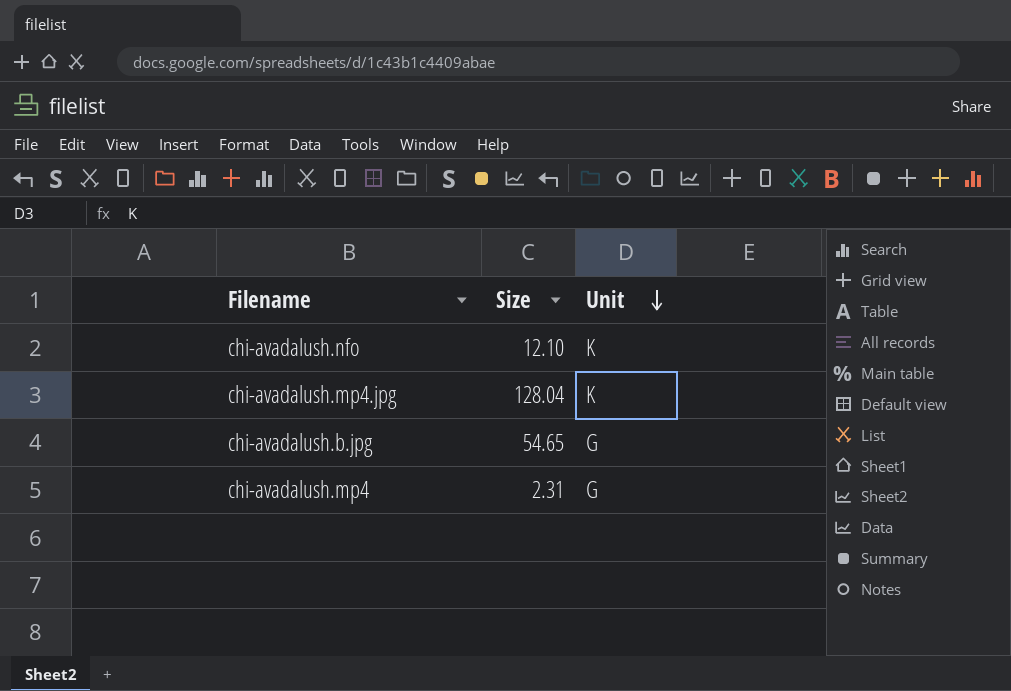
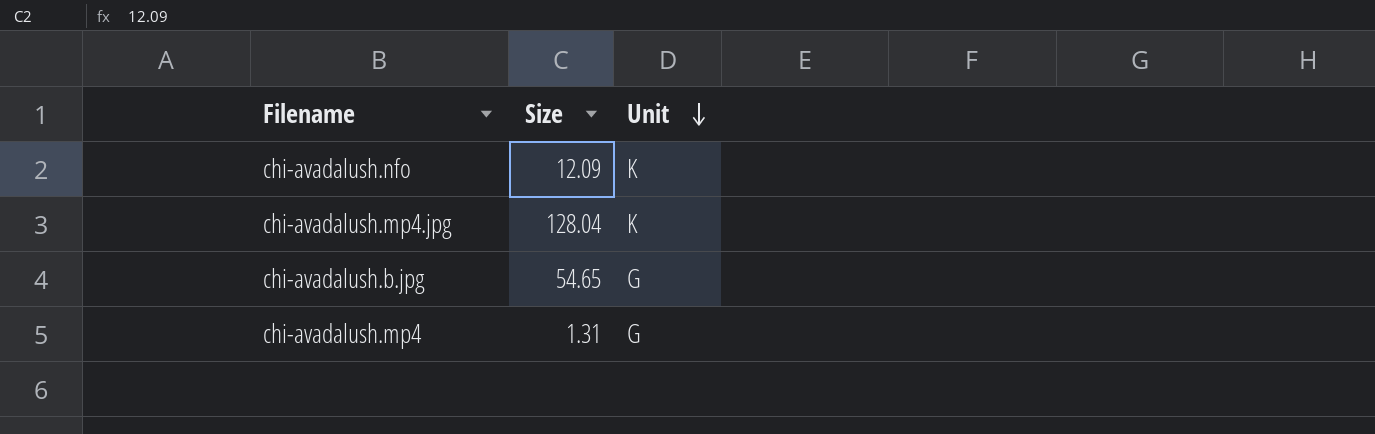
chi-avadalush.nfo | Size: 12.10 -> 12.09
chi-avadalush.mp4 | Size: 2.31 -> 1.31

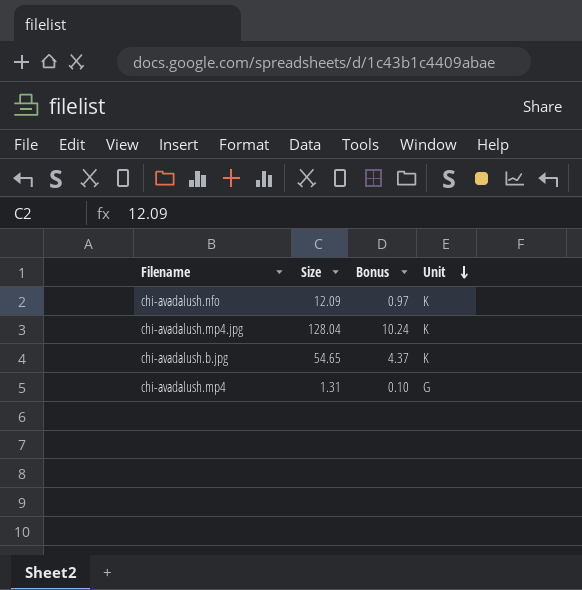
column Bonus | formula: none -> [Size] * 0.08
chi-avadalush.b.jpg | Unit: G -> K

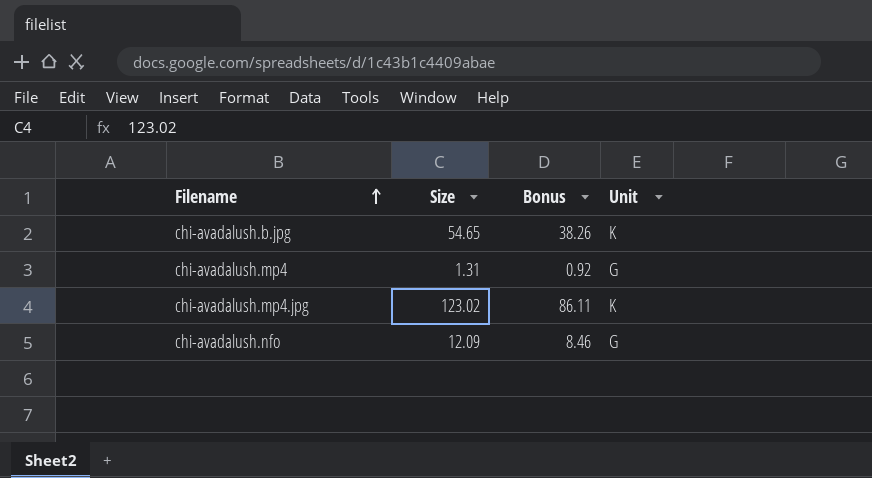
row order: Unit descending -> Filename ascending
column Bonus | formula: [Size] * 0.08 -> [Size] * 0.7
chi-avadalush.mp4.jpg | Size: 128.04 -> 123.02
chi-avadalush.nfo | Unit: K -> G

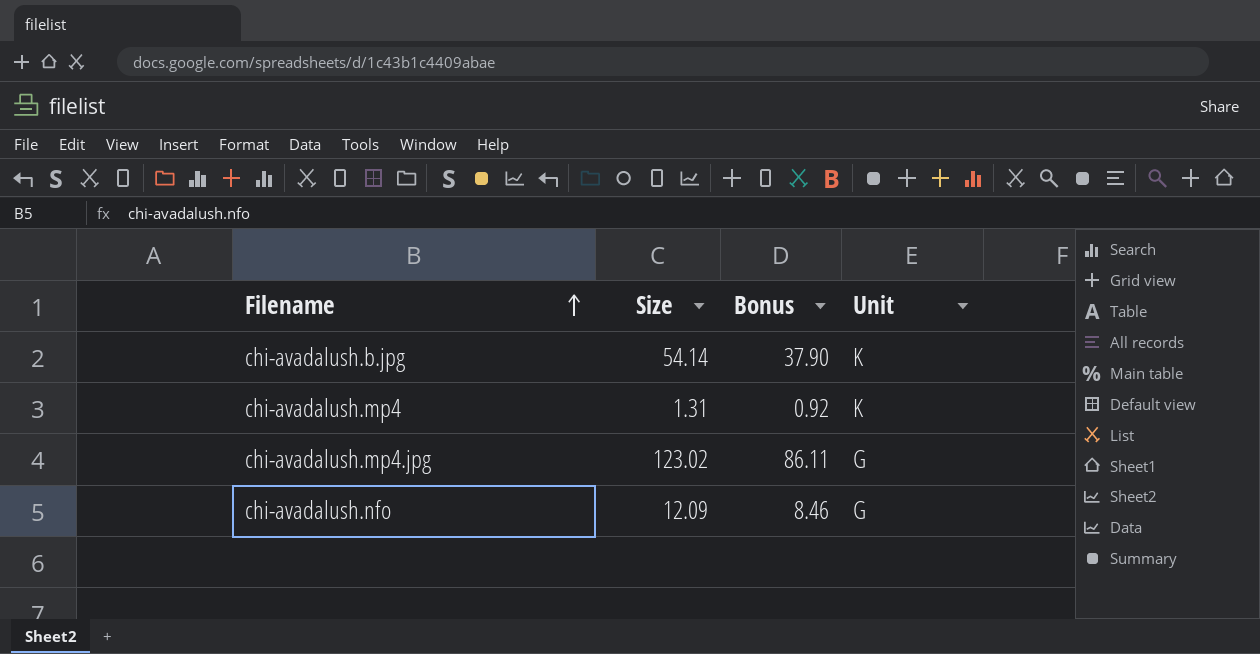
chi-avadalush.b.jpg | Size: 54.65 -> 54.14
chi-avadalush.b.jpg | Bonus: 38.26 -> 37.90
chi-avadalush.mp4 | Unit: G -> K
chi-avadalush.mp4.jpg | Unit: K -> G

